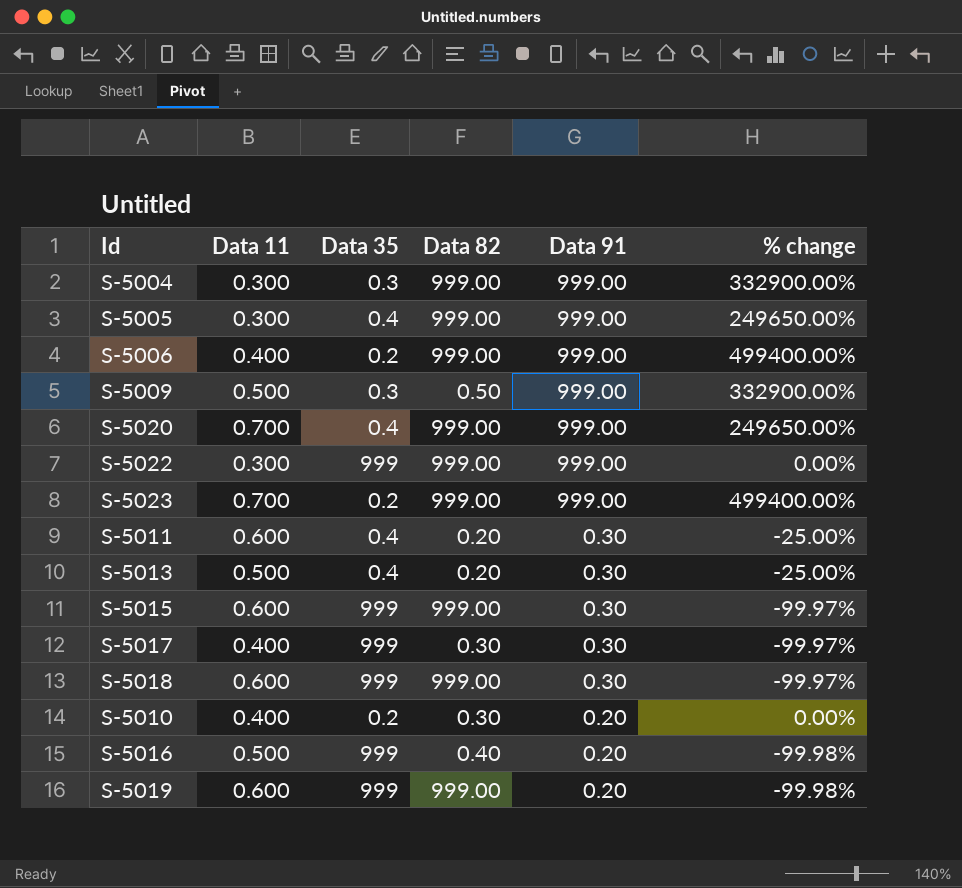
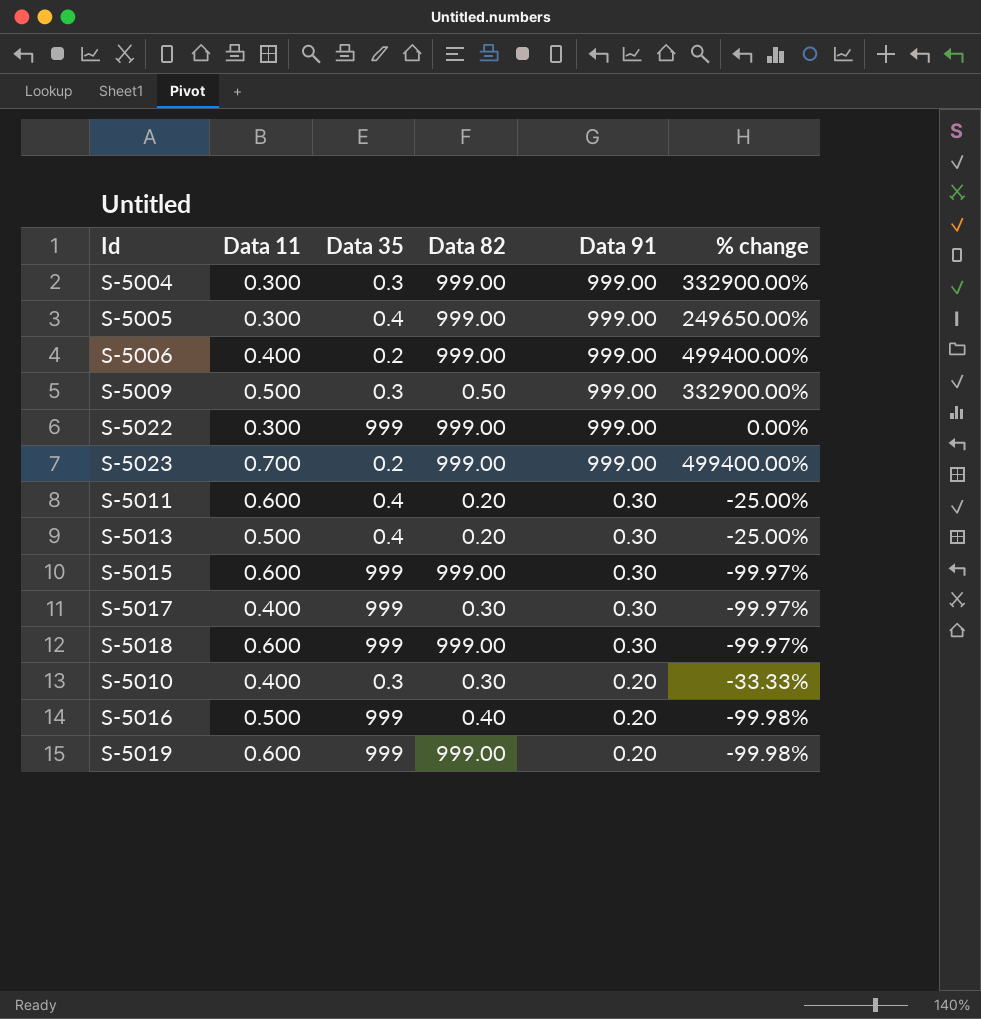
row S-5020: 0.700 | 0.4 | 999.00 | 999.00 | 249650.00% -> none
S-5010 | Data 35: 0.2 -> 0.3
S-5010 | % change: 0.00% -> -33.33%

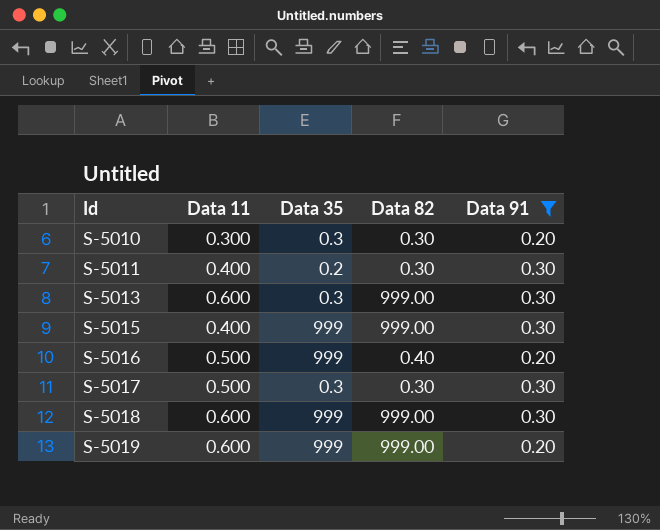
filter: none -> Data 91 != 999.00
row order: Data 91 descending -> Id ascending
column % change | formula: ([Data 91] - [Data 35]) / [Data 35] -> none
S-5010 | Data 11: 0.400 -> 0.300
S-5011 | Data 11: 0.600 -> 0.400
S-5011 | Data 35: 0.4 -> 0.2
S-5011 | Data 82: 0.20 -> 0.30
S-5013 | Data 11: 0.500 -> 0.600
S-5013 | Data 35: 0.4 -> 0.3
S-5013 | Data 82: 0.20 -> 999.00
S-5015 | Data 11: 0.600 -> 0.400
S-5017 | Data 11: 0.400 -> 0.500
S-5017 | Data 35: 999 -> 0.3

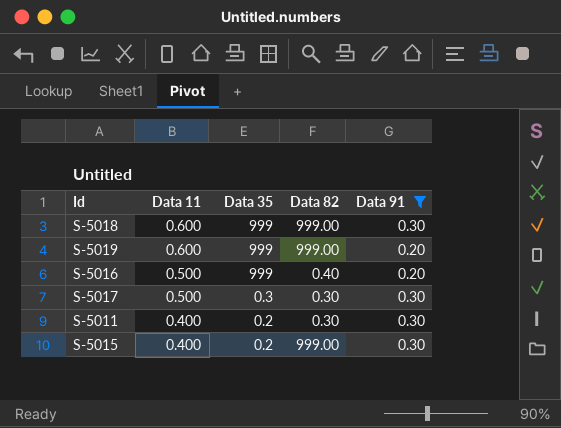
row order: Id ascending -> Data 11 descending
row S-5010: 0.300 | 0.3 | 0.30 | 0.20 -> none
row S-5013: 0.600 | 0.3 | 999.00 | 0.30 -> none
S-5015 | Data 35: 999 -> 0.2

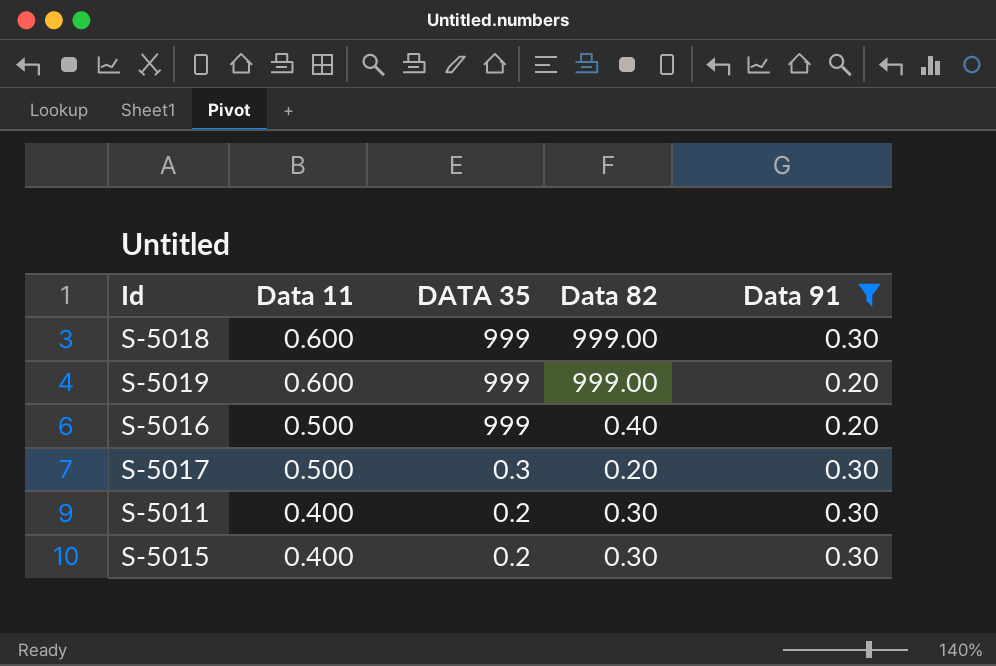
column name: Data 35 -> DATA 35
S-5017 | Data 82: 0.30 -> 0.20
S-5015 | Data 82: 999.00 -> 0.30

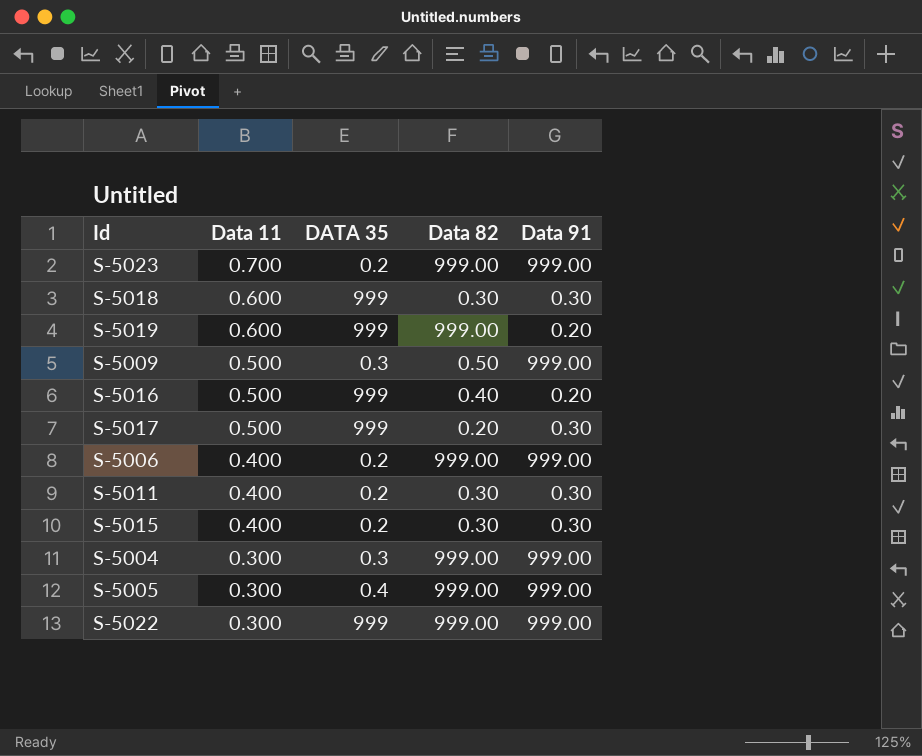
filter: Data 91 != 999.00 -> none
S-5018 | Data 82: 999.00 -> 0.30
S-5017 | DATA 35: 0.3 -> 999

